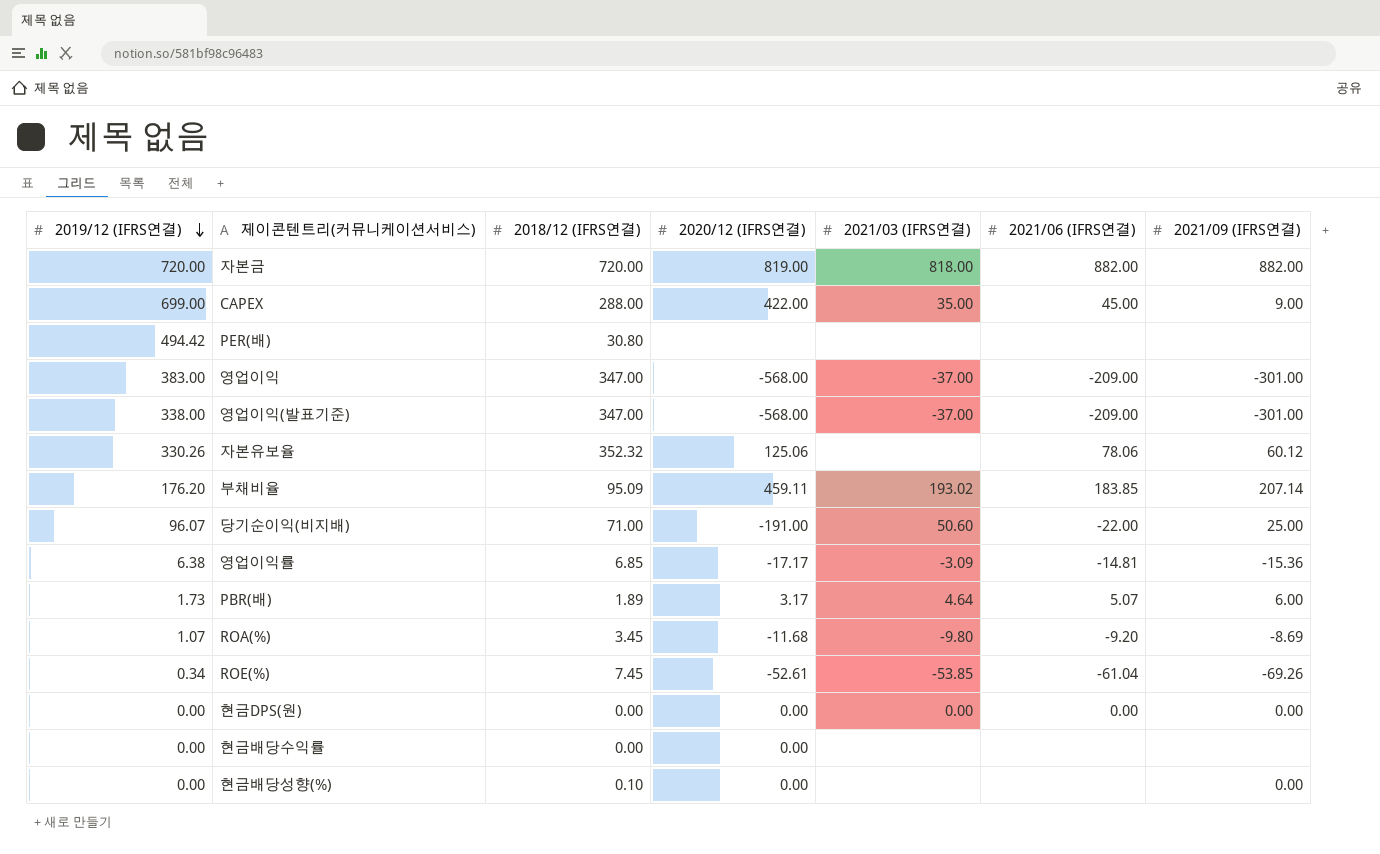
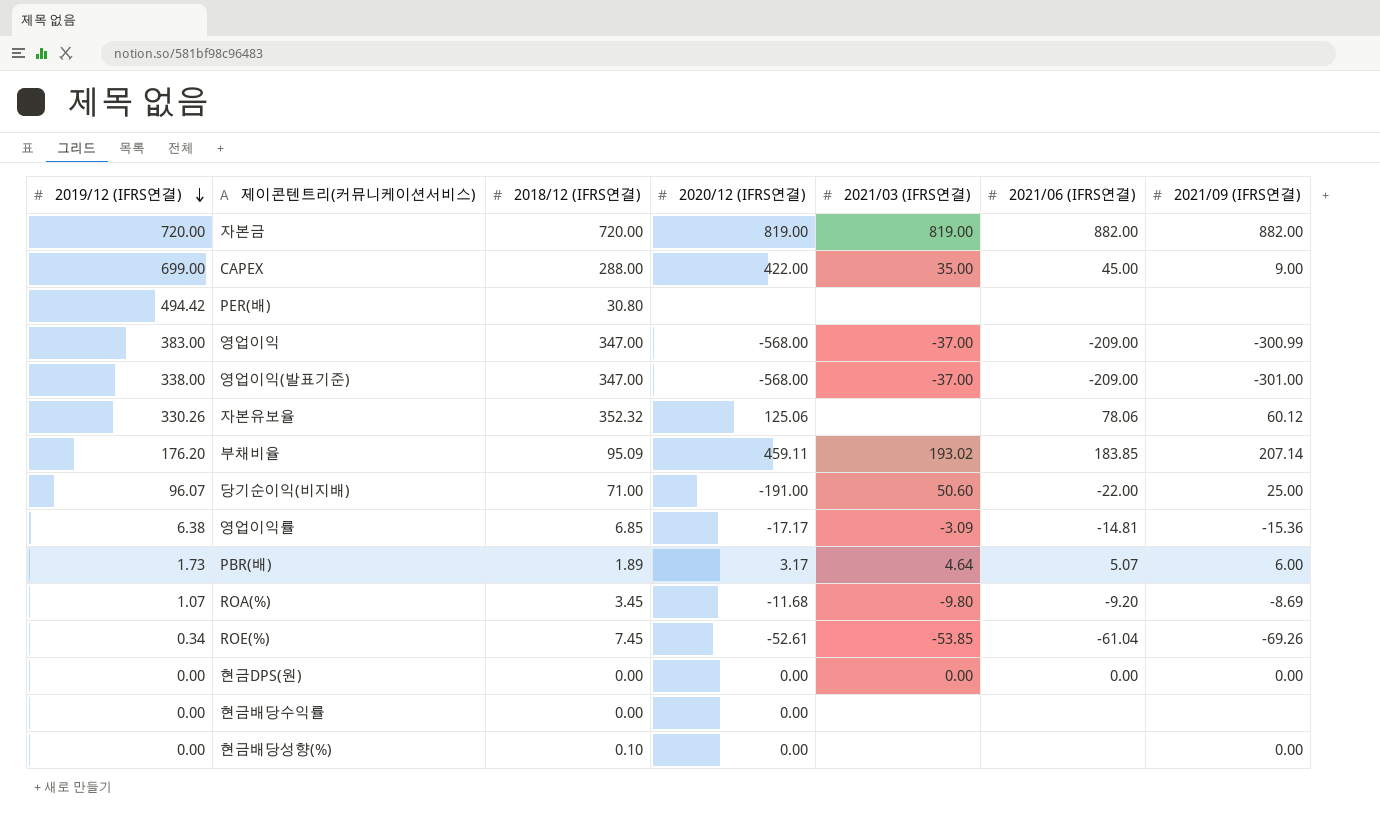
자본금 | 2021/03 (IFRS연결): 818.00 -> 819.00
영업이익 | 2021/09 (IFRS연결): -301.00 -> -300.99

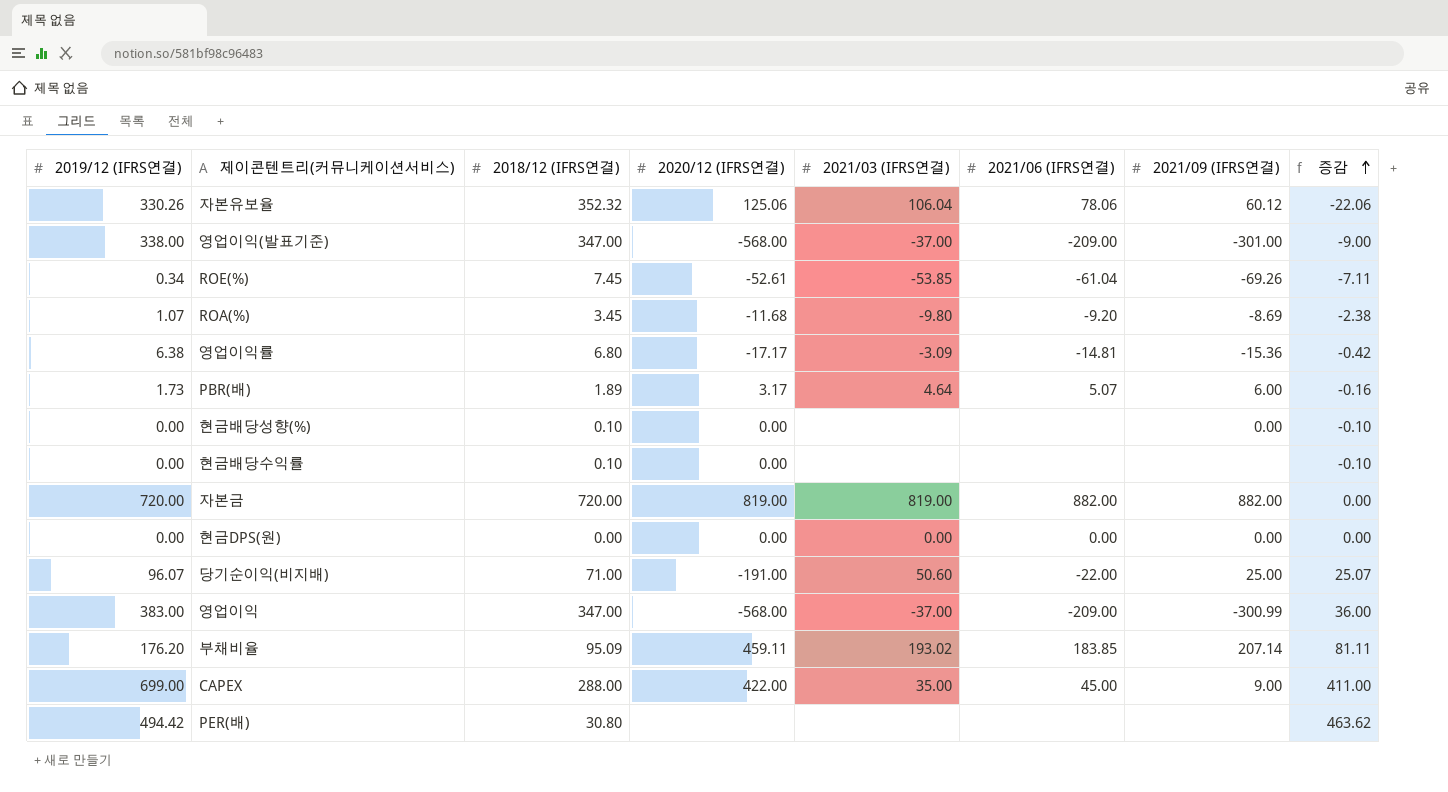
row order: 2019/12 (IFRS연결) descending -> 증감 ascending
column 증감 | formula: none -> [2019/12 (IFRS연결)] - [2018/12 (IFRS연결)]
자본유보율 | 2021/03 (IFRS연결): none -> 106.04
영업이익률 | 2018/12 (IFRS연결): 6.85 -> 6.80
현금배당수익률 | 2018/12 (IFRS연결): 0.00 -> 0.10

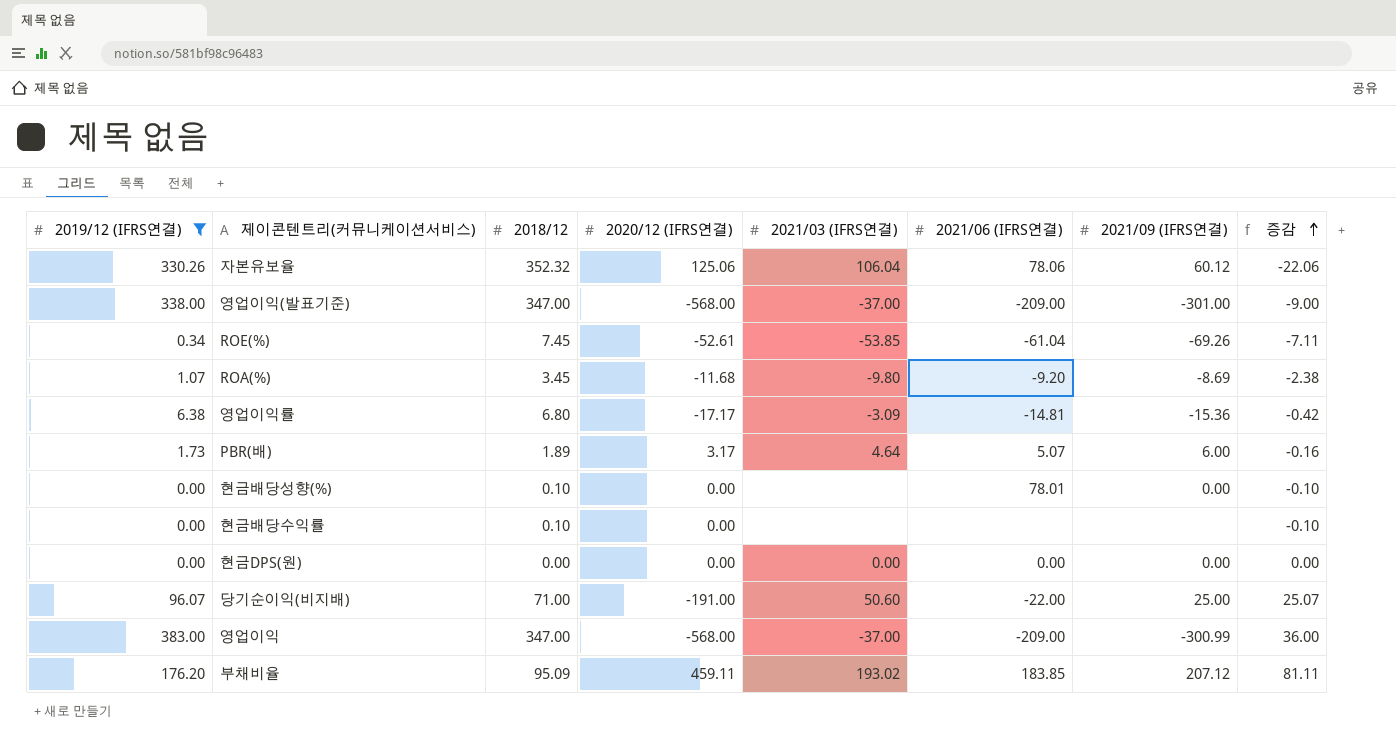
filter: none -> 2019/12 (IFRS연결) <= 383.00
column name: 2018/12 (IFRS연결) -> 2018/12
현금배당성향(%) | 2021/06 (IFRS연결): none -> 78.01
부채비율 | 2021/09 (IFRS연결): 207.14 -> 207.12

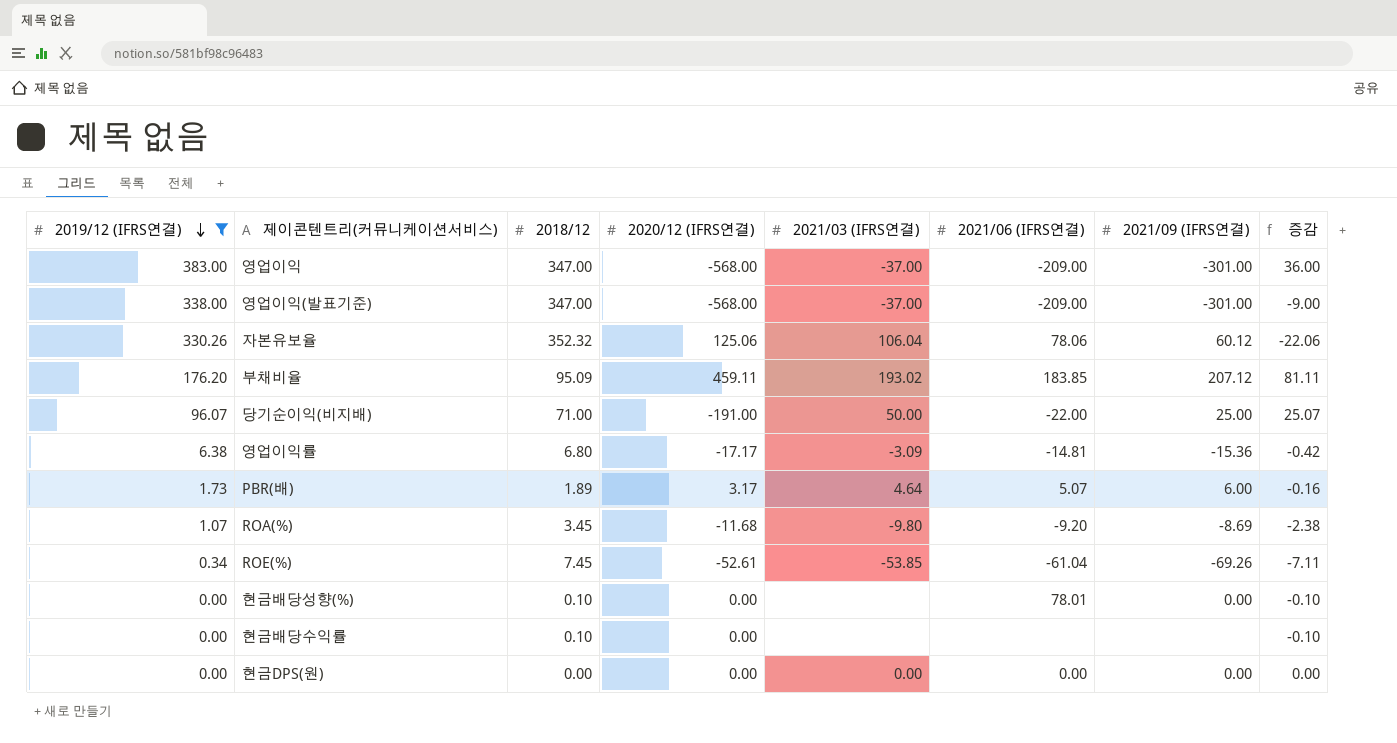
row order: 증감 ascending -> 2019/12 (IFRS연결) descending
영업이익 | 2021/09 (IFRS연결): -300.99 -> -301.00
당기순이익(비지배) | 2021/03 (IFRS연결): 50.60 -> 50.00

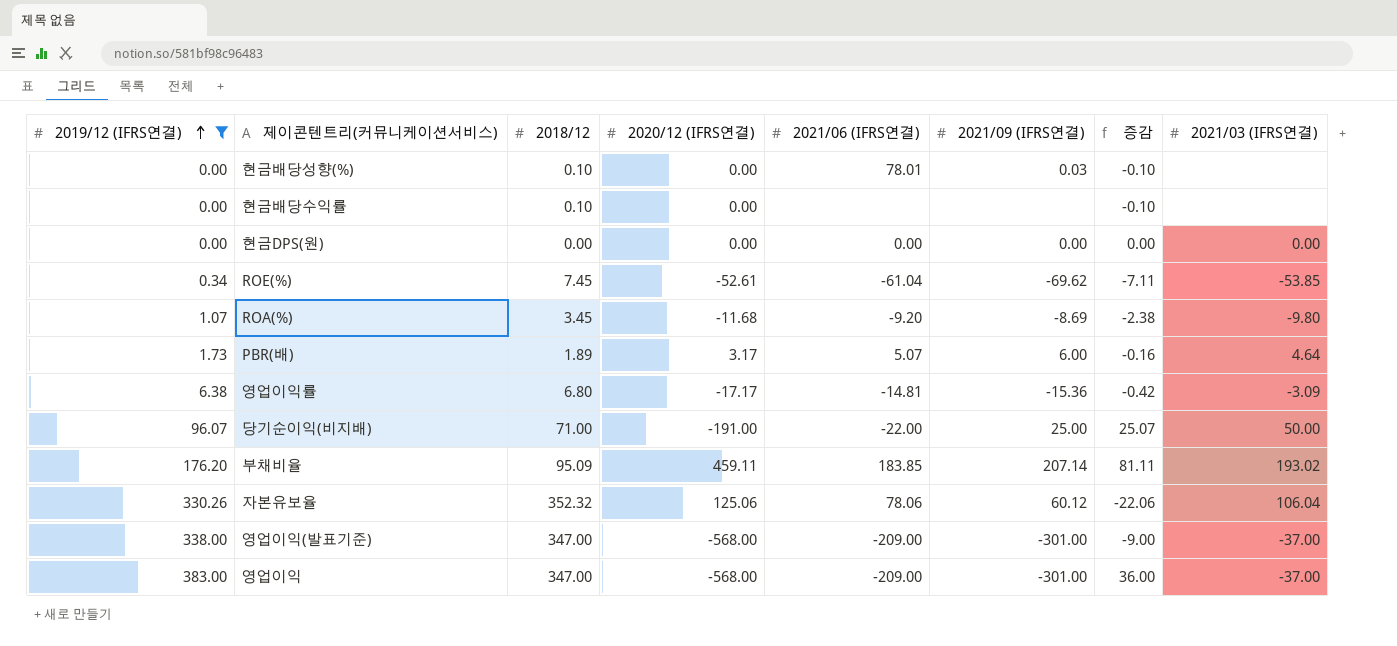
row order: 2019/12 (IFRS연결) descending -> 2019/12 (IFRS연결) ascending
column 2021/03 (IFRS연결) | position: 5 -> 8
현금배당성향(%) | 2021/09 (IFRS연결): 0.00 -> 0.03
ROE(%) | 2021/09 (IFRS연결): -69.26 -> -69.62
부채비율 | 2021/09 (IFRS연결): 207.12 -> 207.14

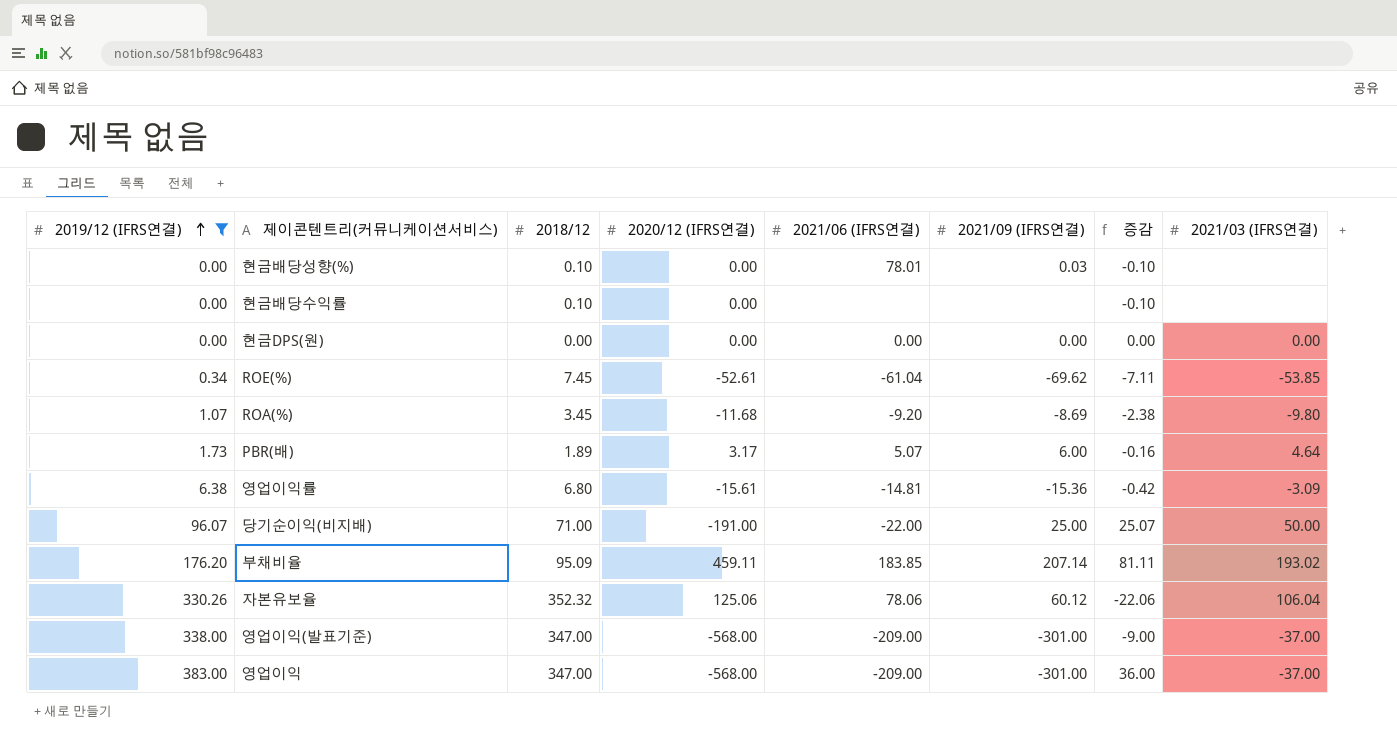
영업이익률 | 2020/12 (IFRS연결): -17.17 -> -15.61

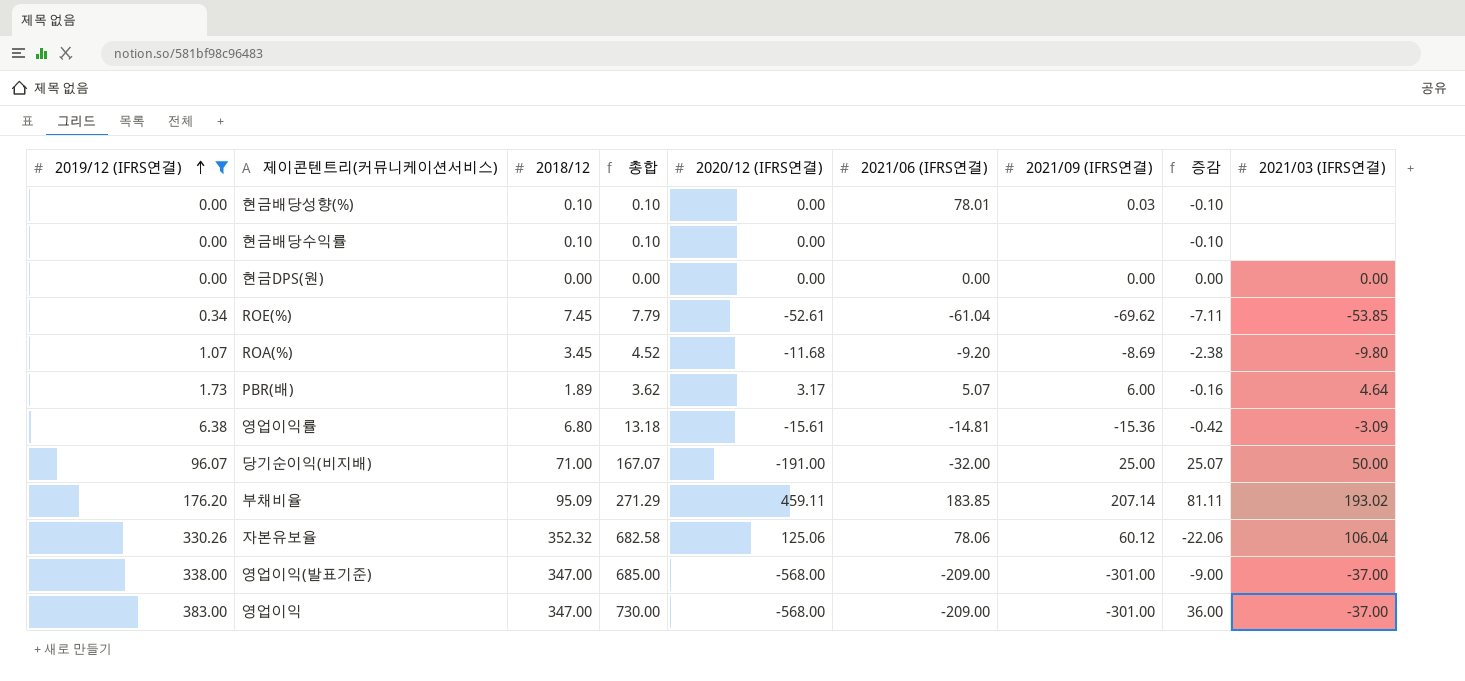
column 총합 | formula: none -> [2019/12 (IFRS연결)] + [2018/12]
당기순이익(비지배) | 2021/06 (IFRS연결): -22.00 -> -32.00

